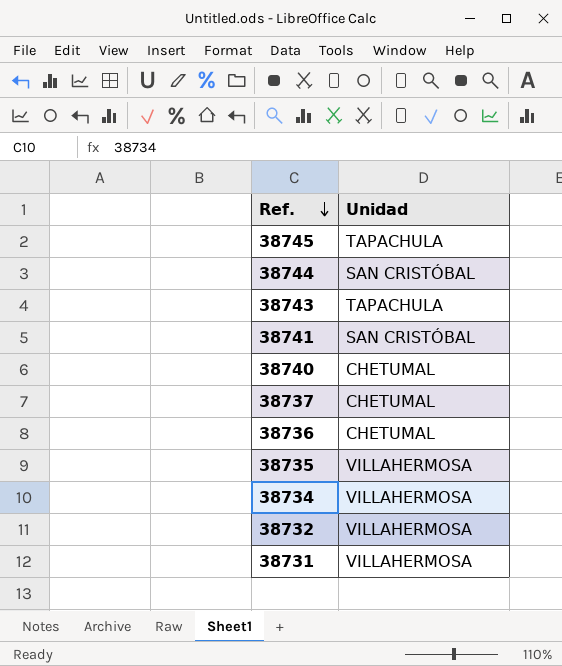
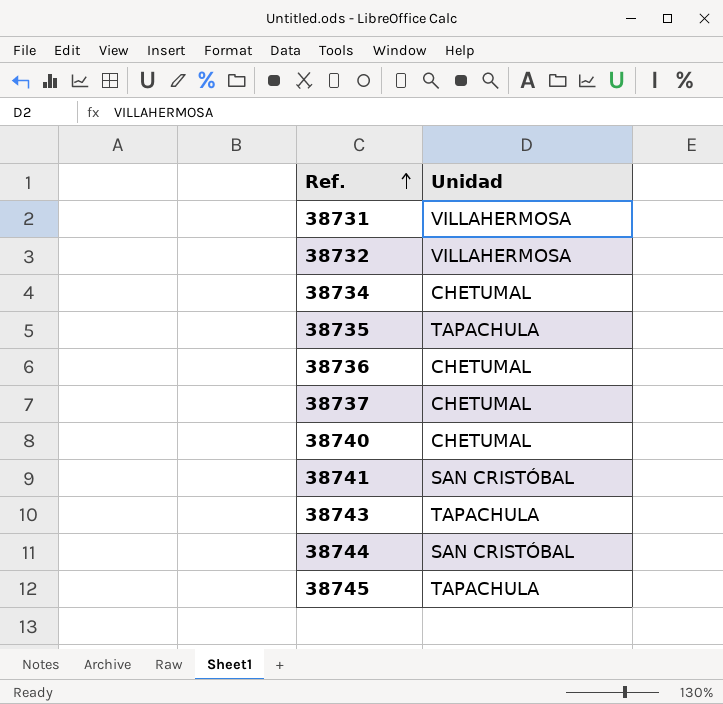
row order: Ref. descending -> Ref. ascending
38734 | Unidad: VILLAHERMOSA -> CHETUMAL
38735 | Unidad: VILLAHERMOSA -> TAPACHULA

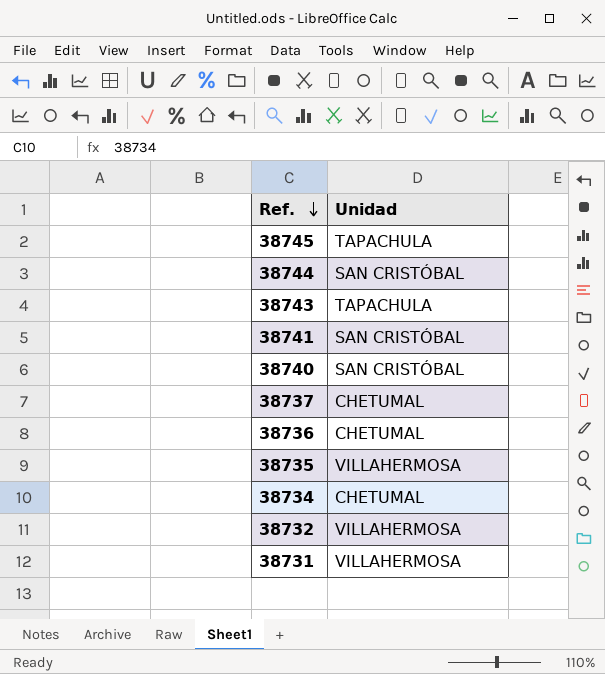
row order: Ref. ascending -> Ref. descending
38740 | Unidad: CHETUMAL -> SAN CRISTÓBAL
38735 | Unidad: TAPACHULA -> VILLAHERMOSA

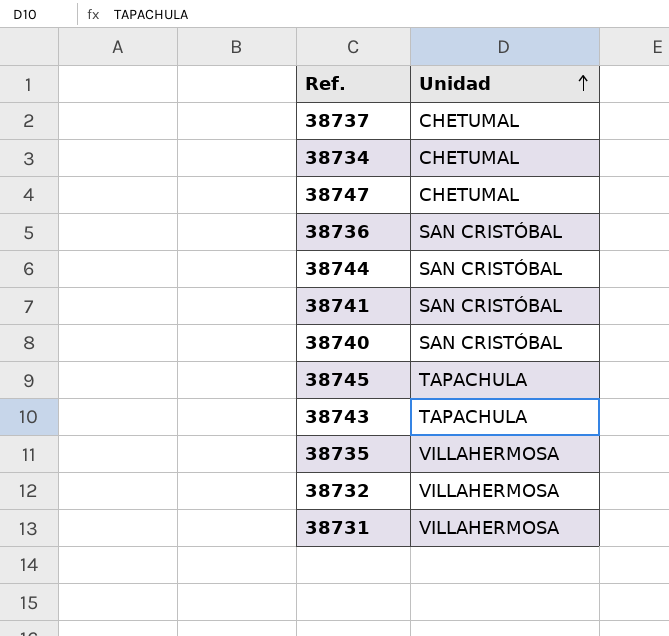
row order: Ref. descending -> Unidad ascending
row 38747: none -> CHETUMAL
38736 | Unidad: CHETUMAL -> SAN CRISTÓBAL

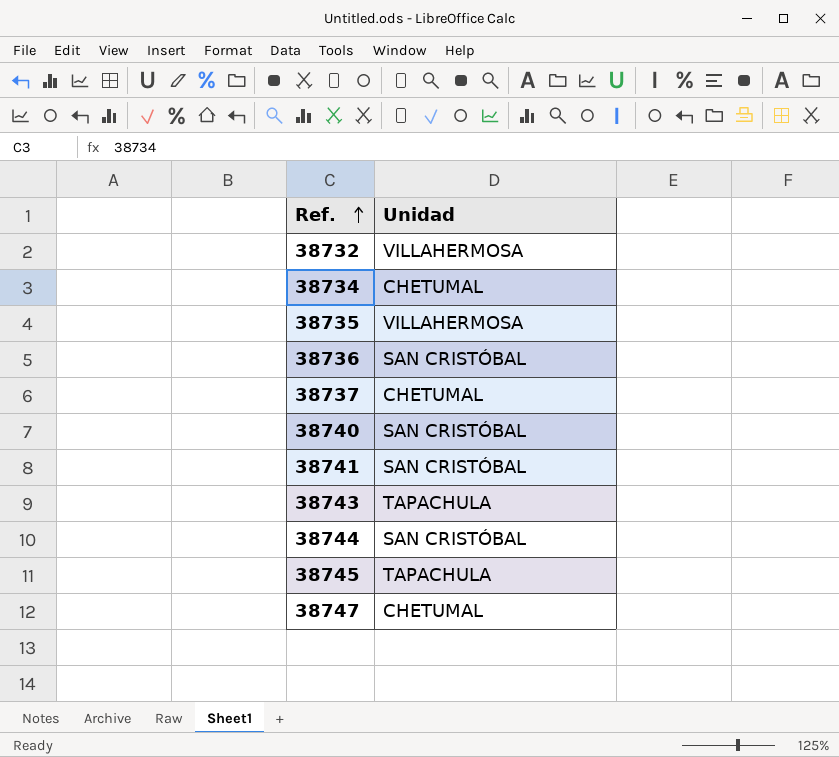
row order: Unidad ascending -> Ref. ascending
row 38731: VILLAHERMOSA -> none

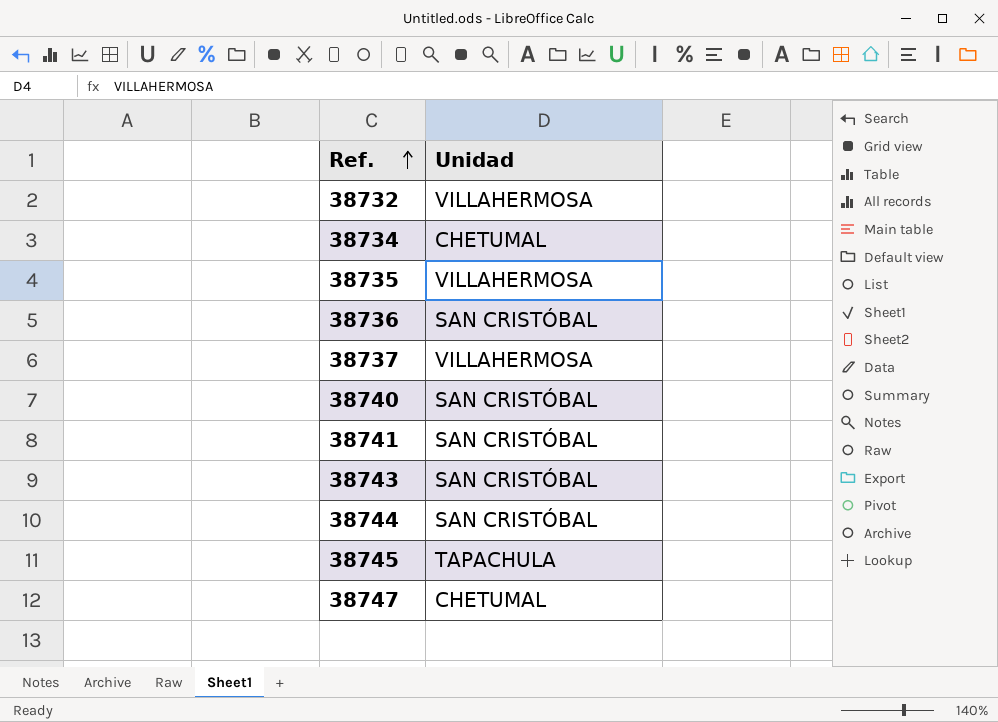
38737 | Unidad: CHETUMAL -> VILLAHERMOSA
38743 | Unidad: TAPACHULA -> SAN CRISTÓBAL

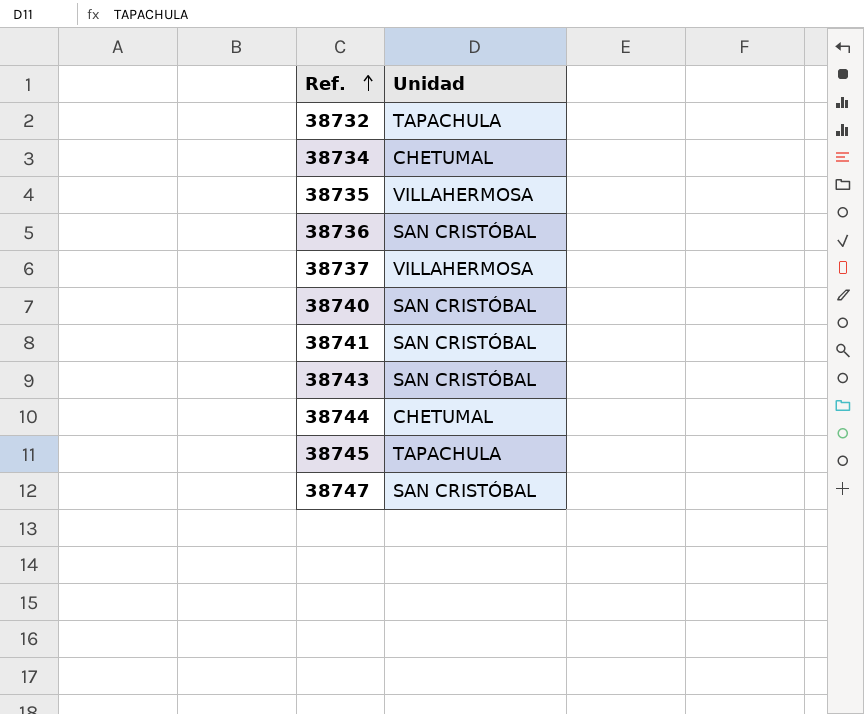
38732 | Unidad: VILLAHERMOSA -> TAPACHULA
38744 | Unidad: SAN CRISTÓBAL -> CHETUMAL
38747 | Unidad: CHETUMAL -> SAN CRISTÓBAL

